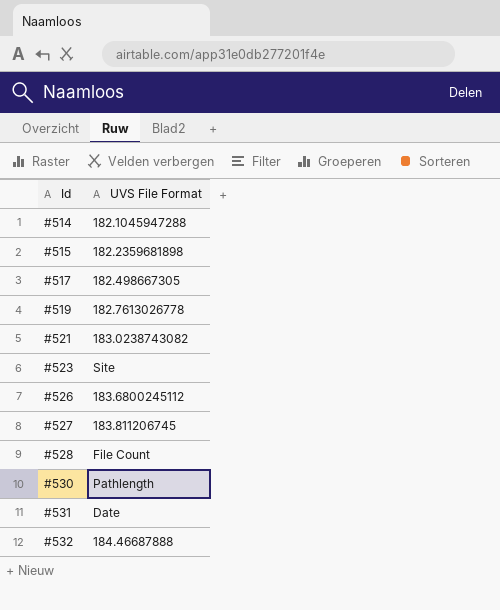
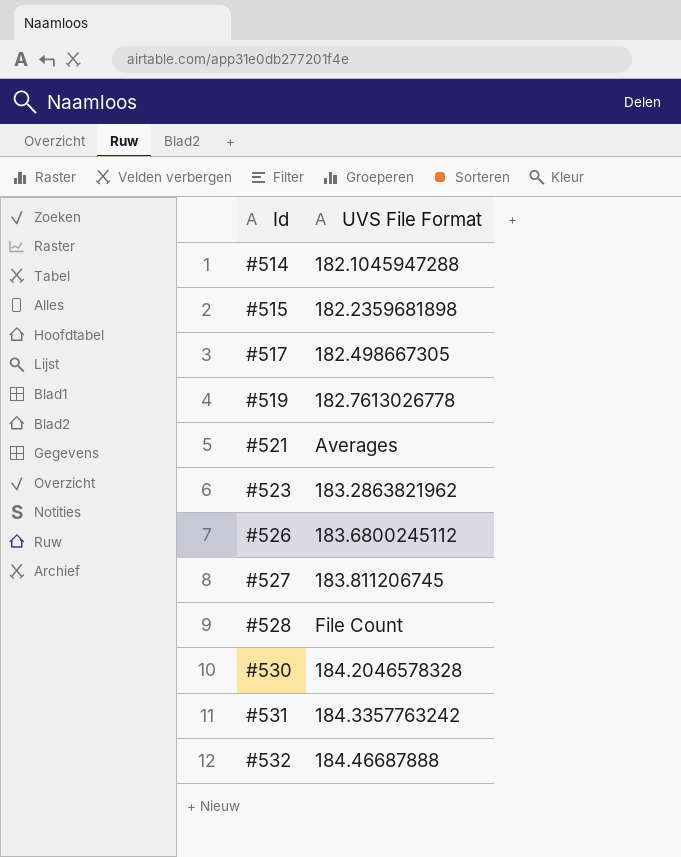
#521 | UVS File Format: 183.0238743082 -> Averages
#523 | UVS File Format: Site -> 183.2863821962
#530 | UVS File Format: Pathlength -> 184.2046578328
#531 | UVS File Format: Date -> 184.3357763242

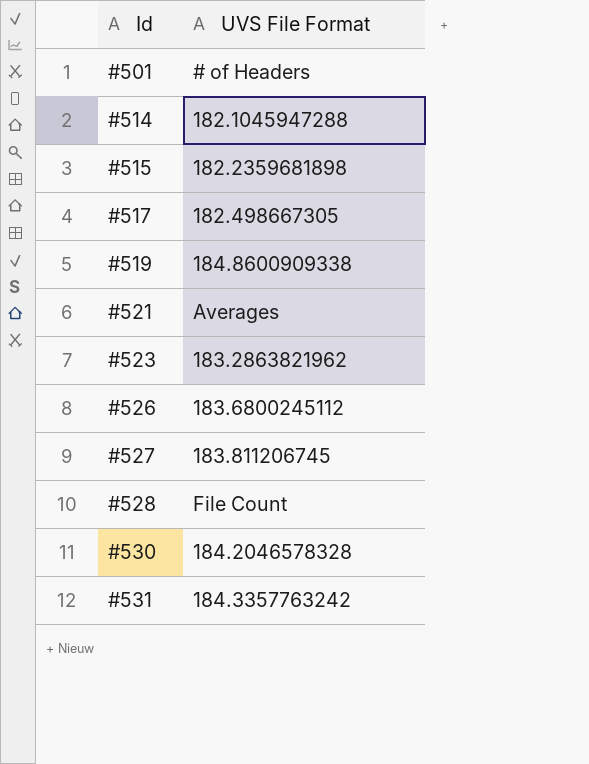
row #532: 184.46687888 -> none
row #501: none -> # of Headers
#519 | UVS File Format: 182.7613026778 -> 184.8600909338

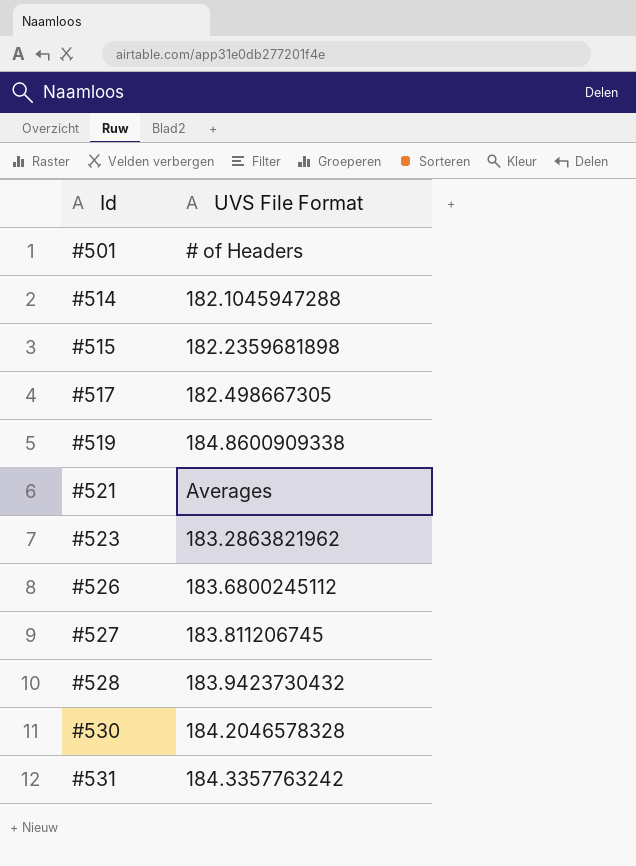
#528 | UVS File Format: File Count -> 183.9423730432

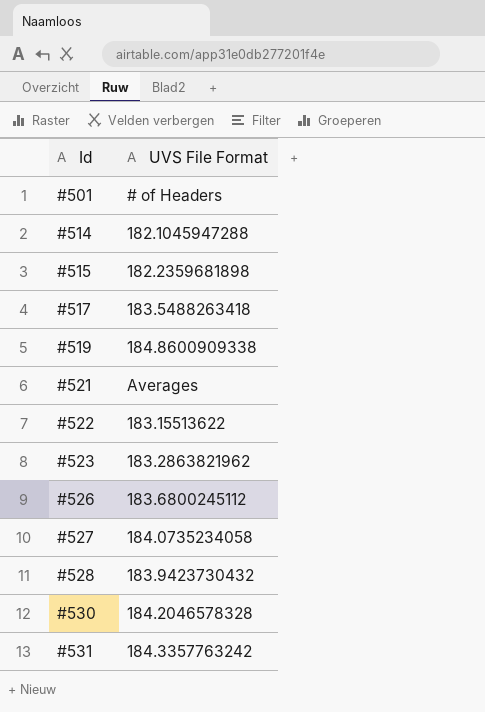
#517 | UVS File Format: 182.498667305 -> 183.5488263418
row #522: none -> 183.15513622
#527 | UVS File Format: 183.811206745 -> 184.0735234058

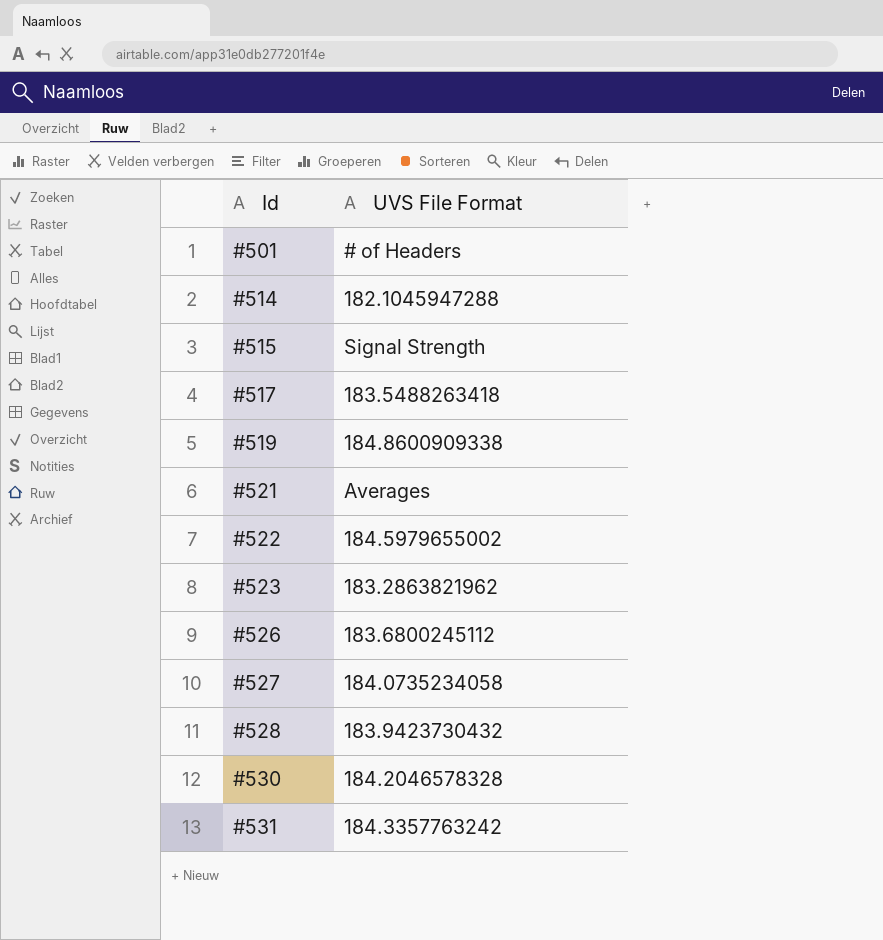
#515 | UVS File Format: 182.2359681898 -> Signal Strength
#522 | UVS File Format: 183.15513622 -> 184.5979655002

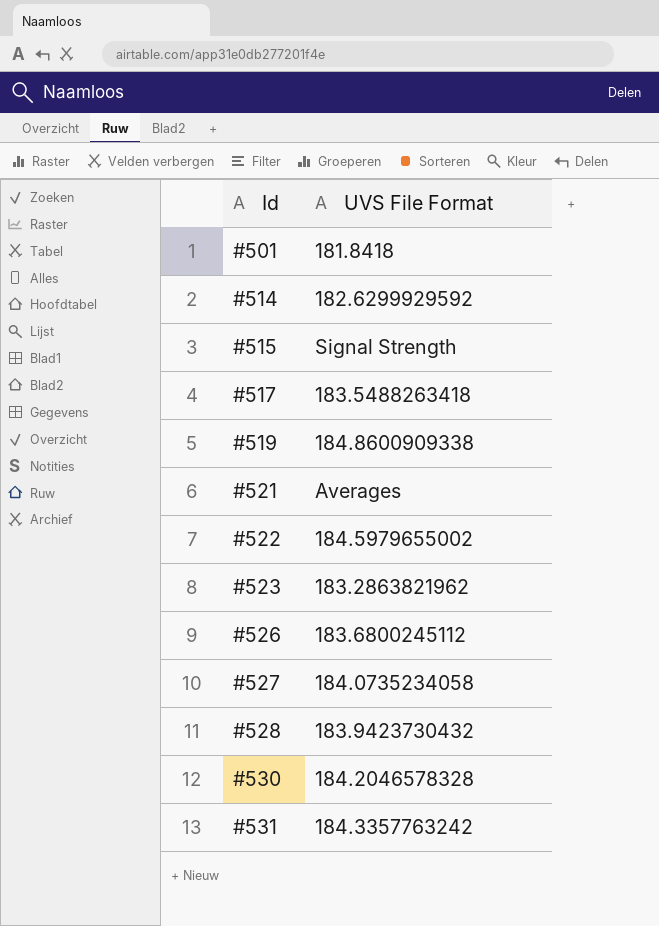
#501 | UVS File Format: # of Headers -> 181.8418
#514 | UVS File Format: 182.1045947288 -> 182.6299929592

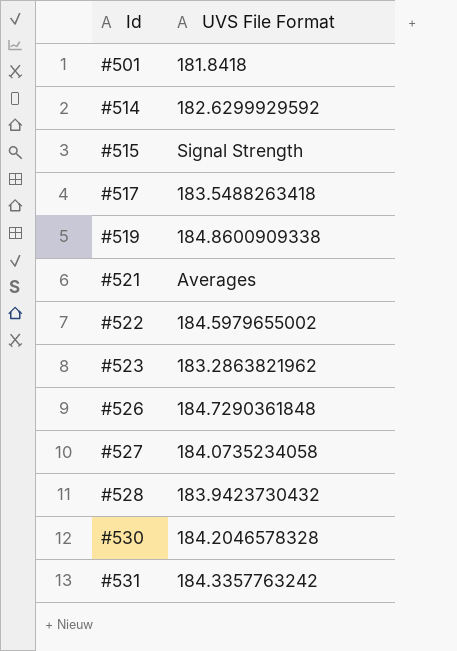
#526 | UVS File Format: 183.6800245112 -> 184.7290361848

